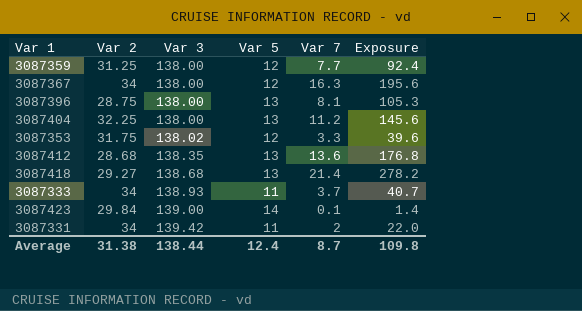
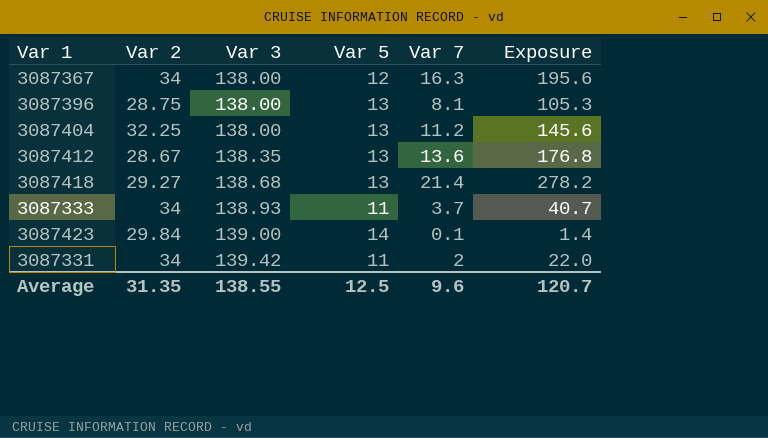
row 3087359: 31.25 | 138.00 | 12 | 7.7 | 92.4 -> none
row 3087353: 31.75 | 138.02 | 12 | 3.3 | 39.6 -> none
3087412 | Var 2: 28.68 -> 28.67
Average | Var 2: 31.38 -> 31.35
Average | Var 3: 138.44 -> 138.55
Average | Var 5: 12.4 -> 12.5
Average | Var 7: 8.7 -> 9.6
Average | Exposure: 109.8 -> 120.7

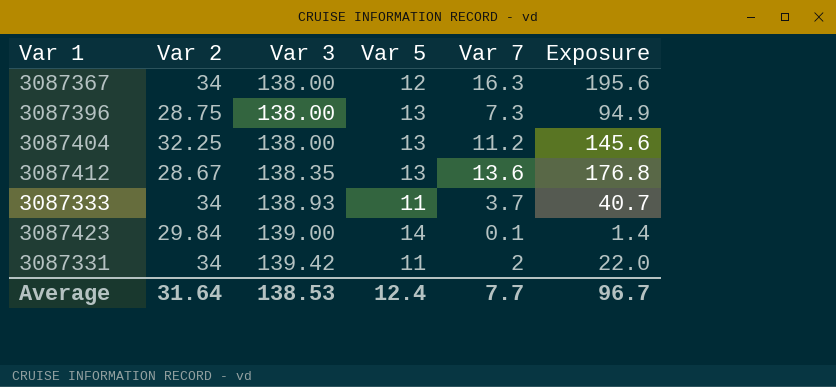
row 3087418: 29.27 | 138.68 | 13 | 21.4 | 278.2 -> none
3087396 | Var 7: 8.1 -> 7.3
3087396 | Exposure: 105.3 -> 94.9
Average | Var 2: 31.35 -> 31.64
Average | Var 3: 138.55 -> 138.53
Average | Var 5: 12.5 -> 12.4
Average | Var 7: 9.6 -> 7.7
Average | Exposure: 120.7 -> 96.7

